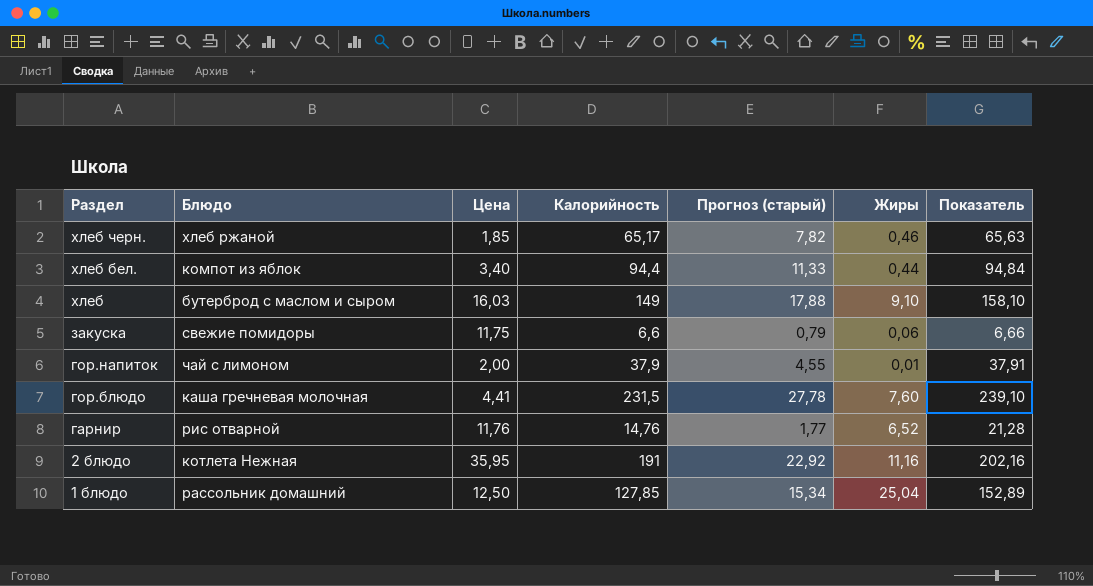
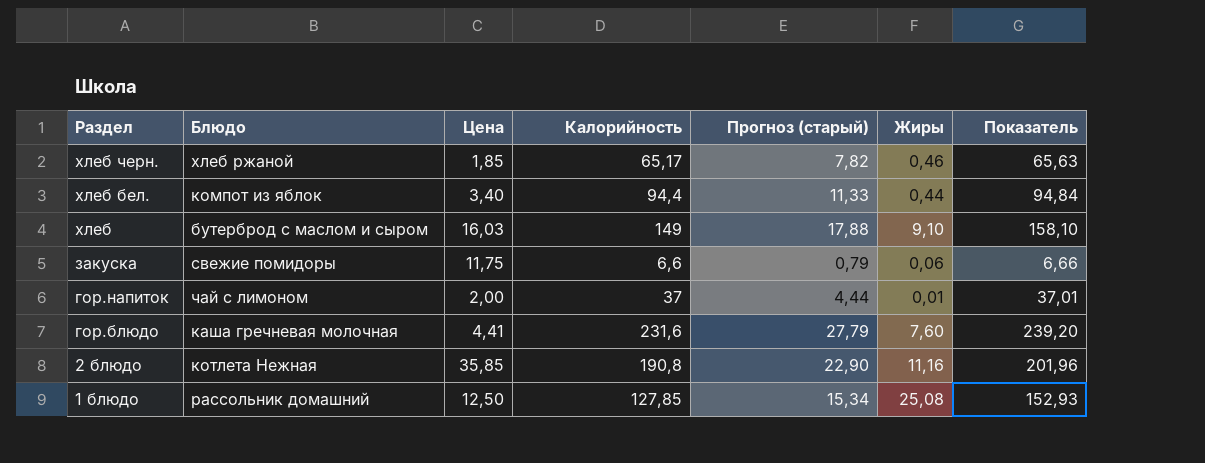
row гарнир: рис отварной | 11,76 | 14,76 | 1,77 | 6,52 | 21,28 -> none
гор.напиток | Калорийность: 37,9 -> 37
гор.напиток | Прогноз (старый): 4,55 -> 4,44
гор.напиток | Показатель: 37,91 -> 37,01
гор.блюдо | Калорийность: 231,5 -> 231,6
гор.блюдо | Прогноз (старый): 27,78 -> 27,79
гор.блюдо | Показатель: 239,10 -> 239,20
2 блюдо | Цена: 35,95 -> 35,85
2 блюдо | Калорийность: 191 -> 190,8
2 блюдо | Прогноз (старый): 22,92 -> 22,90
2 блюдо | Показатель: 202,16 -> 201,96
1 блюдо | Жиры: 25,04 -> 25,08
1 блюдо | Показатель: 152,89 -> 152,93

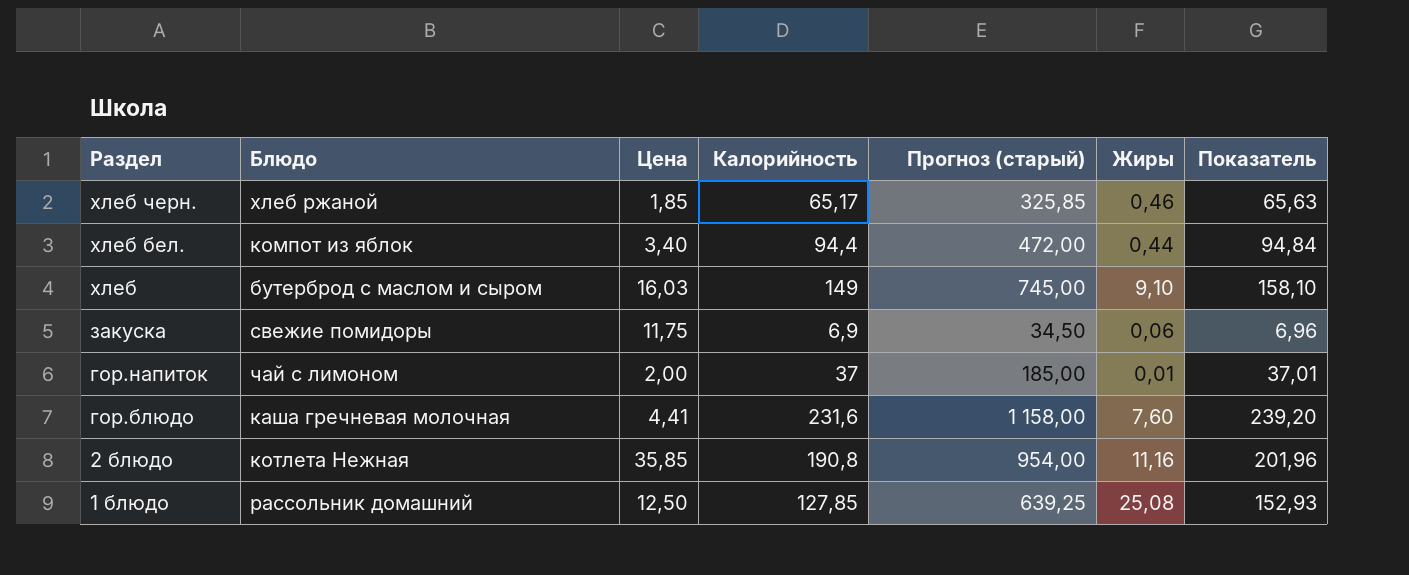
column Прогноз (старый) | formula: [Калорийность] * 0,12 -> [Калорийность] * 5
закуска | Калорийность: 6,6 -> 6,9
закуска | Показатель: 6,66 -> 6,96

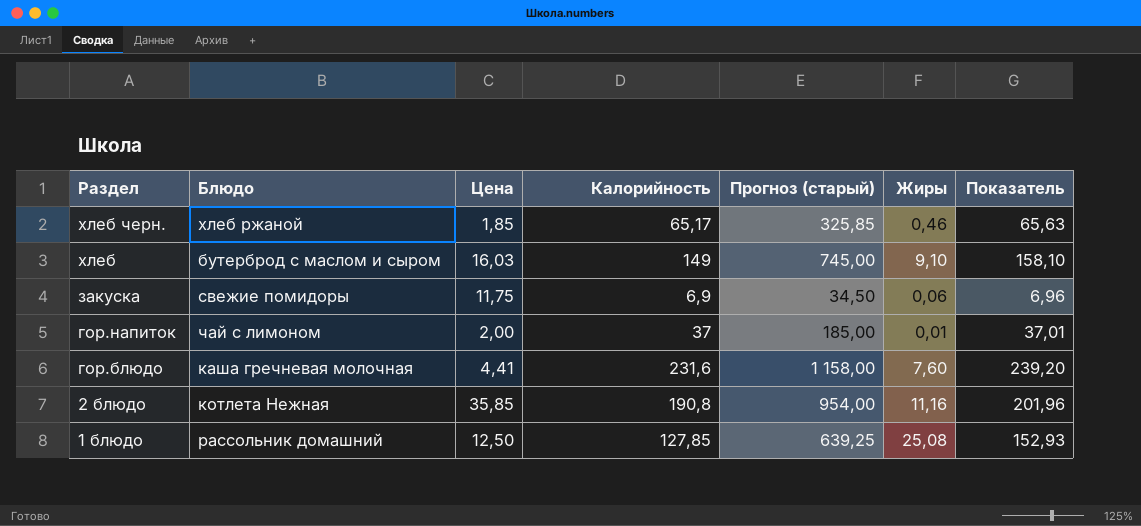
row хлеб бел.: компот из яблок | 3,40 | 94,4 | 472,00 | 0,44 | 94,84 -> none

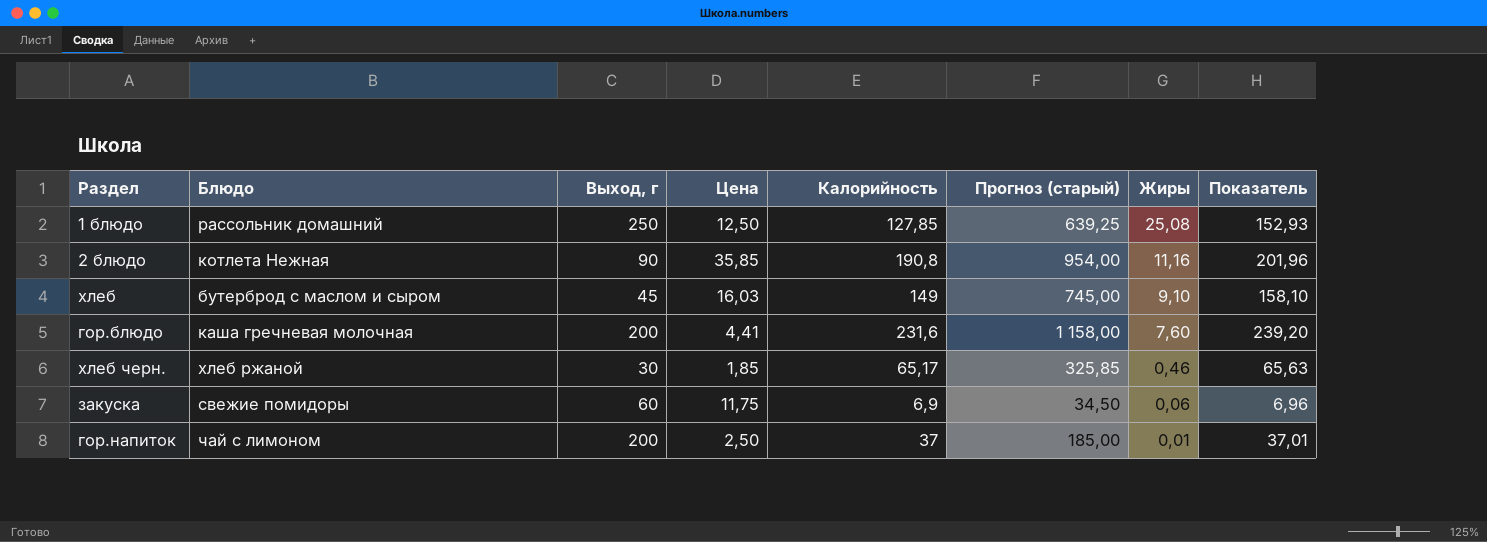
row order: Раздел descending -> Жиры descending
column Выход, г | position: none -> 3
гор.напиток | Цена: 2,00 -> 2,50

